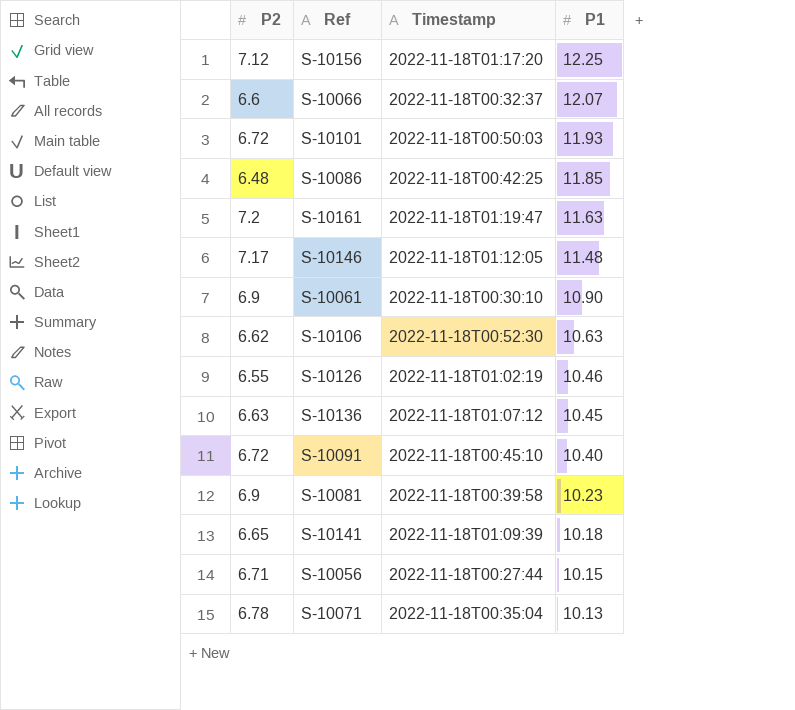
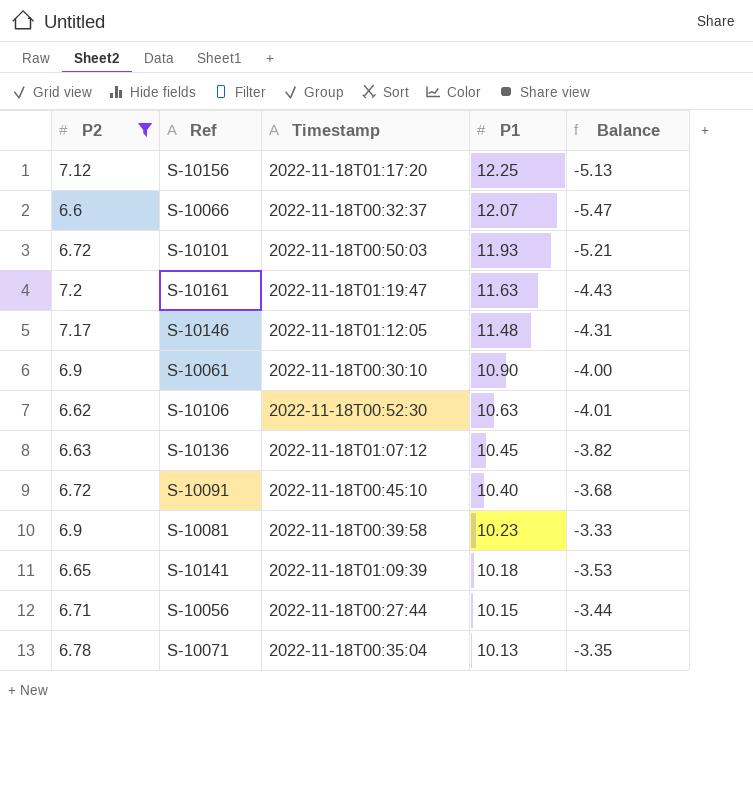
filter: none -> P2 >= 6.6
column Balance | formula: none -> [P2] - [P1]

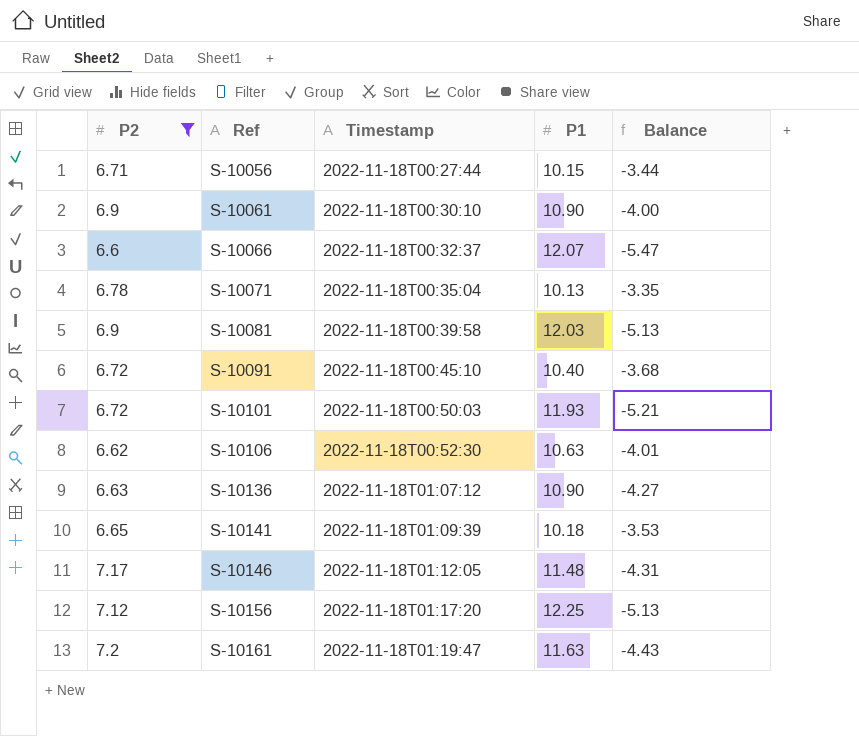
row order: P1 descending -> Ref ascending
S-10081 | P1: 10.23 -> 12.03
S-10081 | Balance: -3.33 -> -5.13
S-10136 | P1: 10.45 -> 10.90
S-10136 | Balance: -3.82 -> -4.27

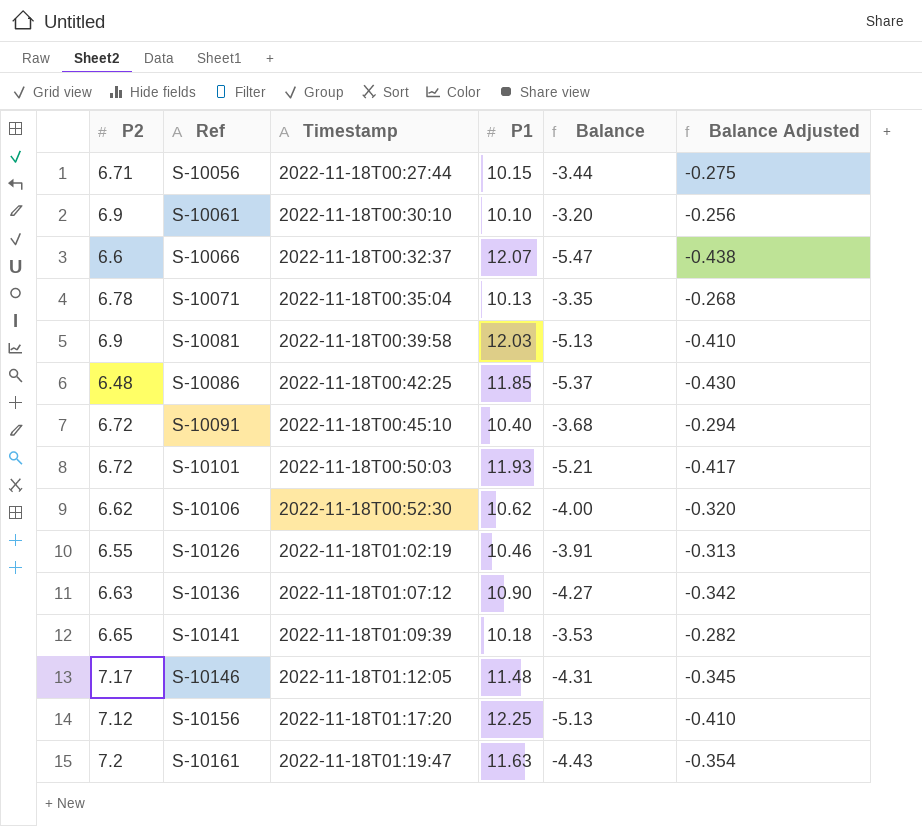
filter: P2 >= 6.6 -> none
column Balance Adjusted | formula: none -> [Balance] * 0.08
S-10061 | P1: 10.90 -> 10.10
S-10061 | Balance: -4.00 -> -3.20
S-10106 | P1: 10.63 -> 10.62
S-10106 | Balance: -4.01 -> -4.00

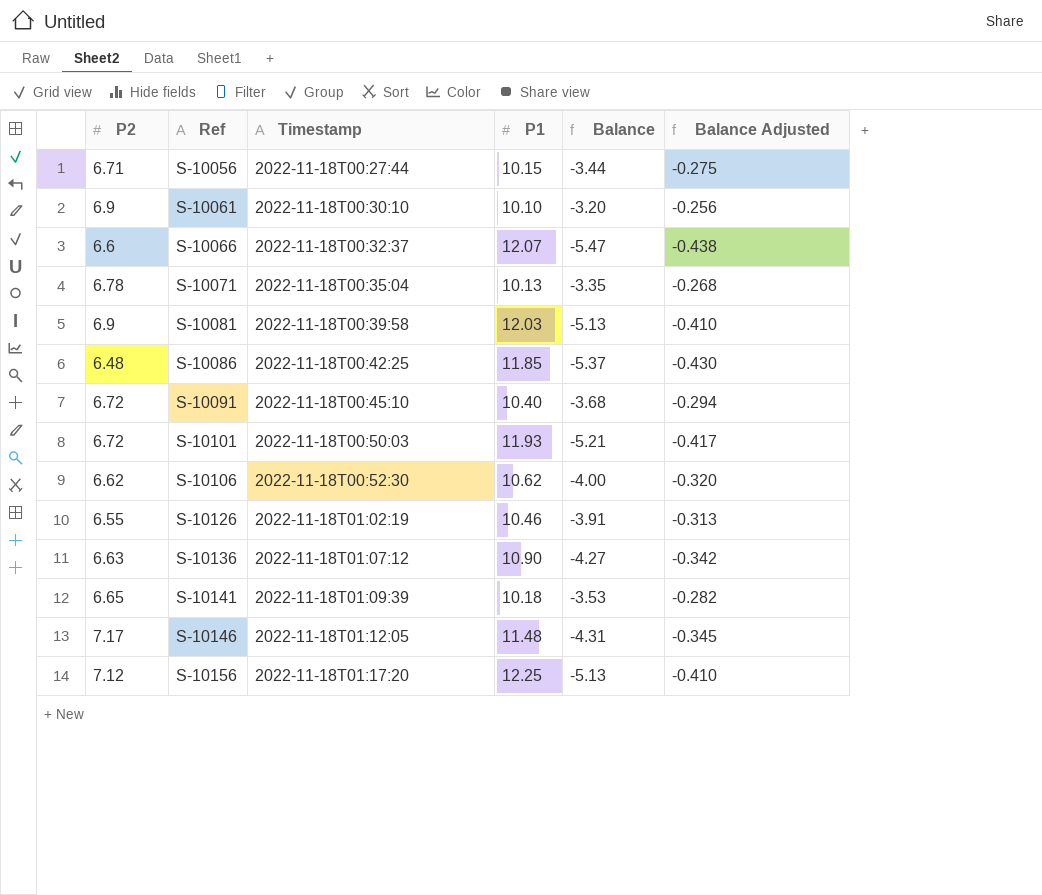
row S-10161: 7.2 | 2022-11-18T01:19:47 | 11.63 | -4.43 | -0.354 -> none

